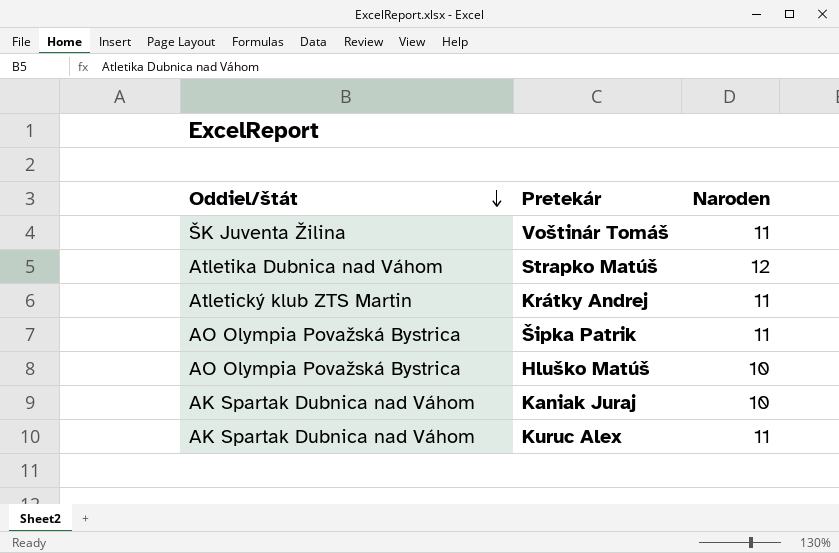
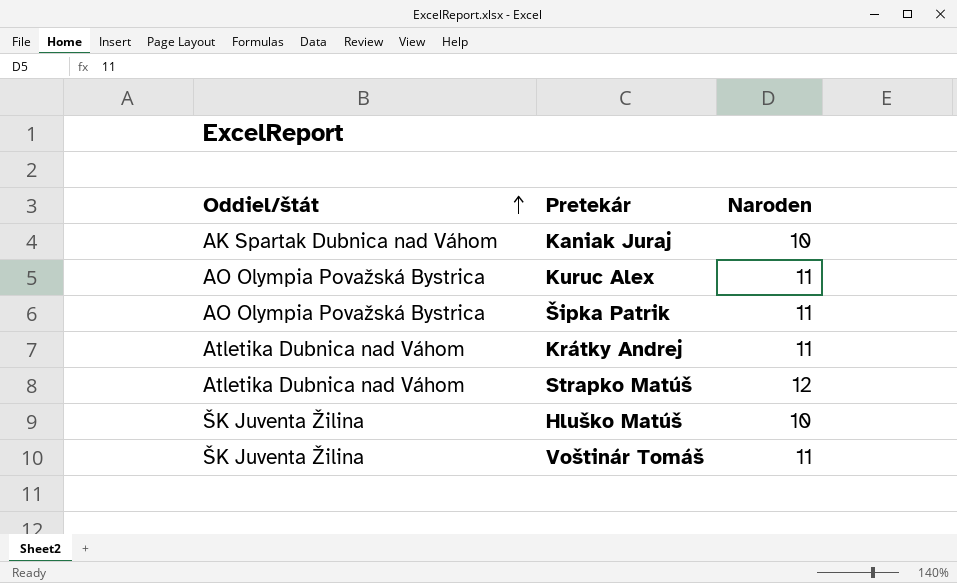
row order: Oddiel/štát descending -> Oddiel/štát ascending
Kuruc Alex | Oddiel/štát: AK Spartak Dubnica nad Váhom -> AO Olympia Považská Bystrica
Krátky Andrej | Oddiel/štát: Atletický klub ZTS Martin -> Atletika Dubnica nad Váhom
Hluško Matúš | Oddiel/štát: AO Olympia Považská Bystrica -> ŠK Juventa Žilina

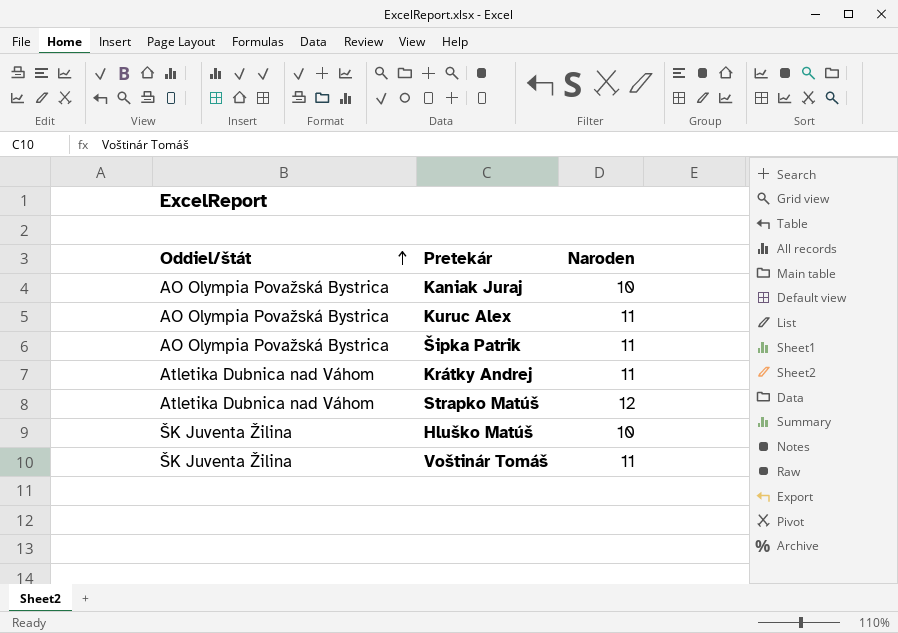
Kaniak Juraj | Oddiel/štát: AK Spartak Dubnica nad Váhom -> AO Olympia Považská Bystrica

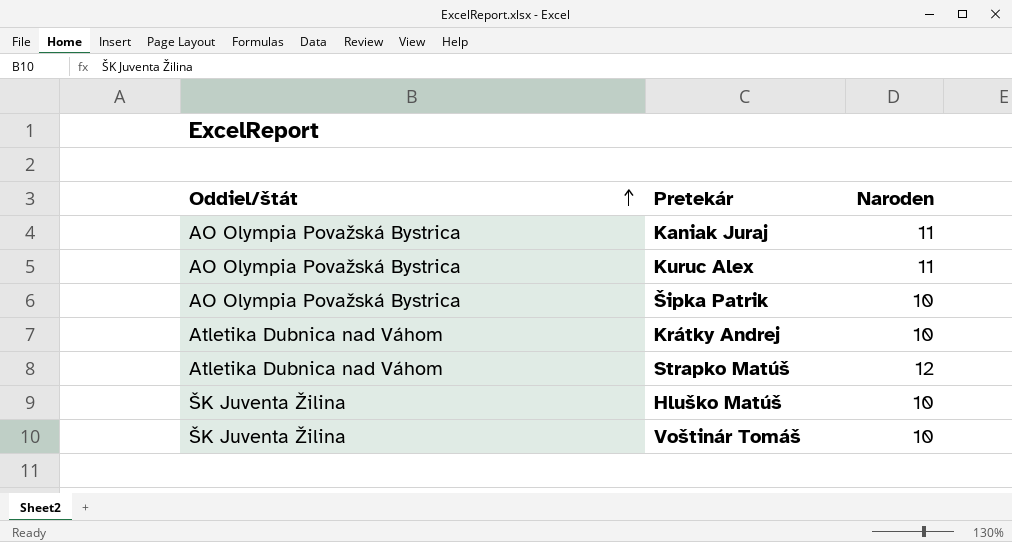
Kaniak Juraj | Naroden: 10 -> 11
Šipka Patrik | Naroden: 11 -> 10
Krátky Andrej | Naroden: 11 -> 10
Voštinár Tomáš | Naroden: 11 -> 10

